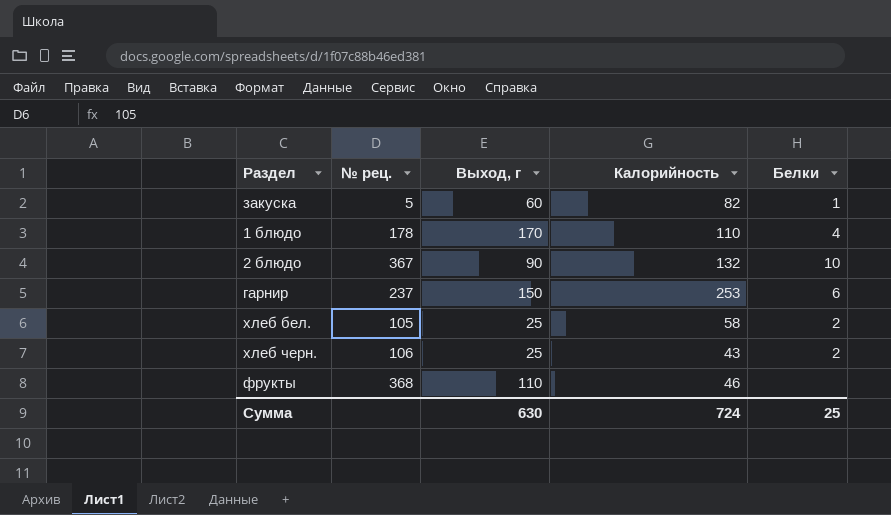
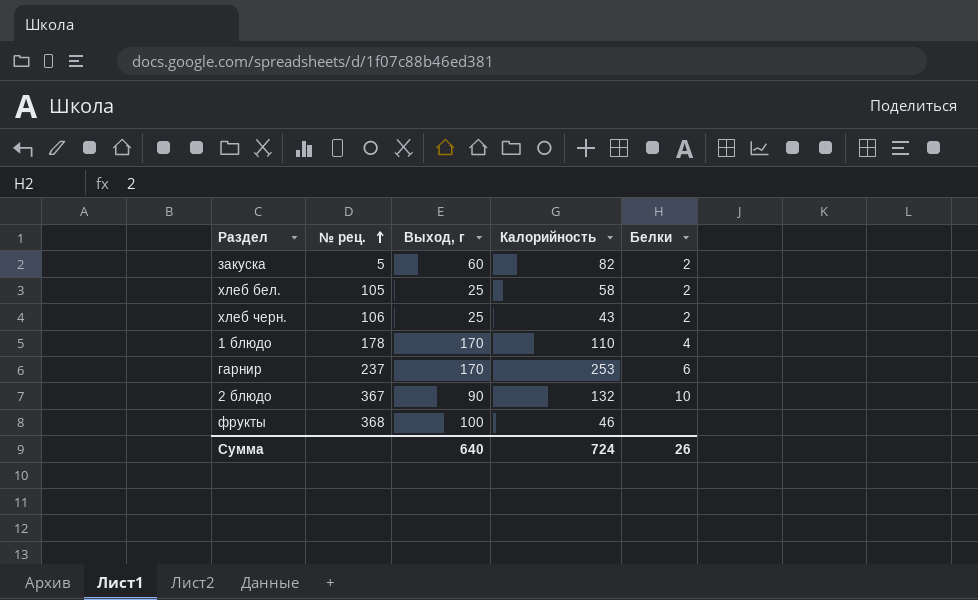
row order: none -> № рец. ascending
закуска | Белки: 1 -> 2
гарнир | Выход, г: 150 -> 170
фрукты | Выход, г: 110 -> 100
Сумма | Выход, г: 630 -> 640
Сумма | Белки: 25 -> 26

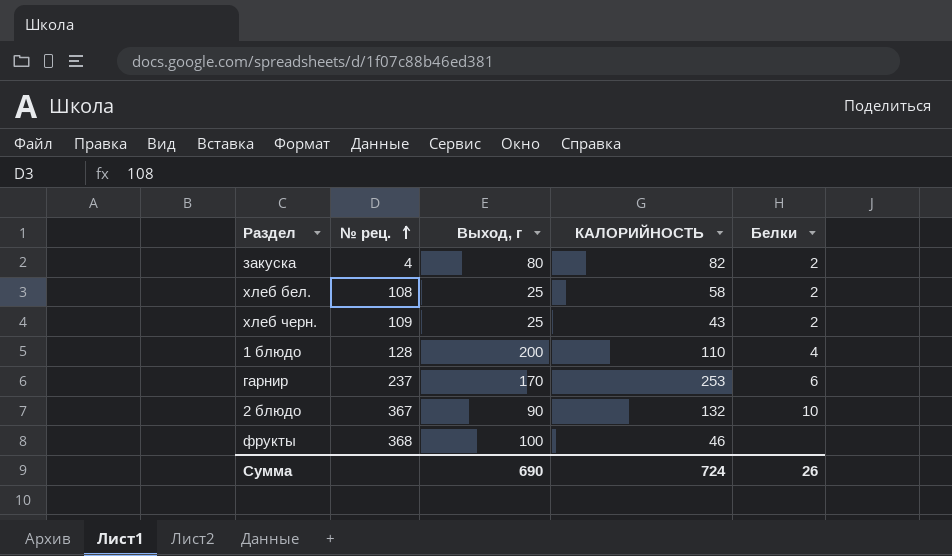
column name: Калорийность -> КАЛОРИЙНОСТЬ
закуска | № рец.: 5 -> 4
закуска | Выход, г: 60 -> 80
хлеб бел. | № рец.: 105 -> 108
хлеб черн. | № рец.: 106 -> 109
1 блюдо | № рец.: 178 -> 128
1 блюдо | Выход, г: 170 -> 200
Сумма | Выход, г: 640 -> 690

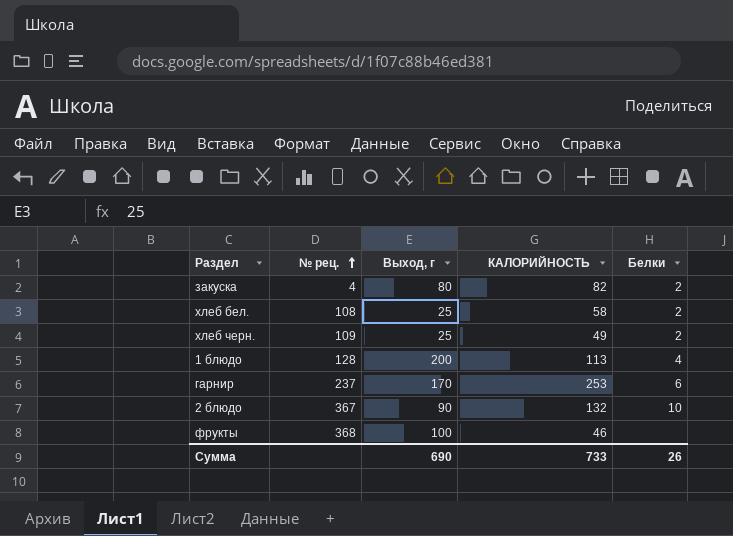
хлеб черн. | КАЛОРИЙНОСТЬ: 43 -> 49
1 блюдо | КАЛОРИЙНОСТЬ: 110 -> 113
Сумма | КАЛОРИЙНОСТЬ: 724 -> 733

